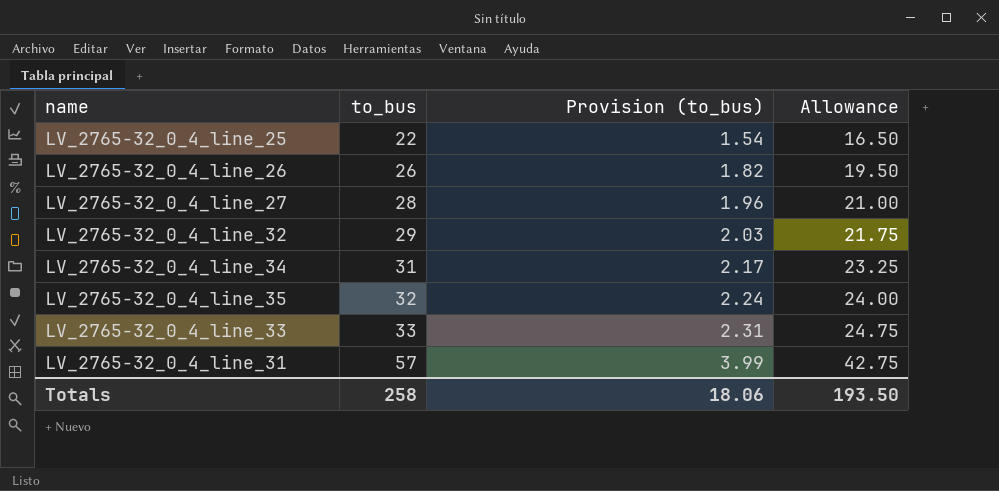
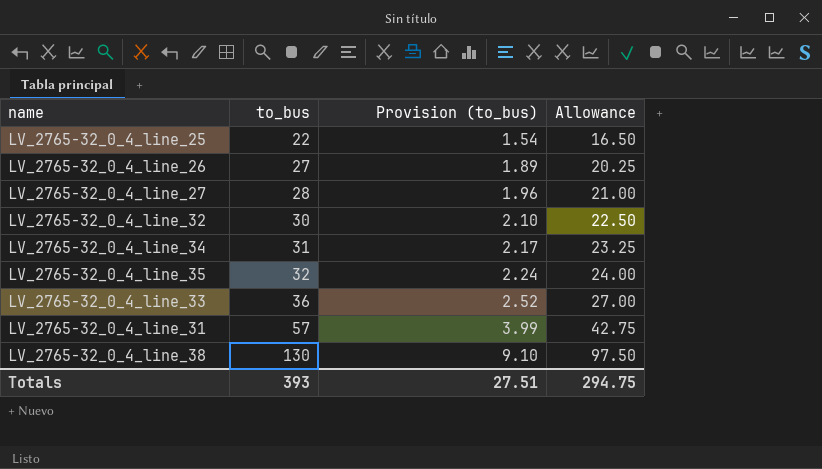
LV_2765-32_0_4_line_26 | to_bus: 26 -> 27
LV_2765-32_0_4_line_26 | Provision (to_bus): 1.82 -> 1.89
LV_2765-32_0_4_line_26 | Allowance: 19.50 -> 20.25
LV_2765-32_0_4_line_32 | to_bus: 29 -> 30
LV_2765-32_0_4_line_32 | Provision (to_bus): 2.03 -> 2.10
LV_2765-32_0_4_line_32 | Allowance: 21.75 -> 22.50
LV_2765-32_0_4_line_33 | to_bus: 33 -> 36
LV_2765-32_0_4_line_33 | Provision (to_bus): 2.31 -> 2.52
LV_2765-32_0_4_line_33 | Allowance: 24.75 -> 27.00
row LV_2765-32_0_4_line_38: none -> 130 | 9.10 | 97.50
Totals | to_bus: 258 -> 393
Totals | Provision (to_bus): 18.06 -> 27.51
Totals | Allowance: 193.50 -> 294.75

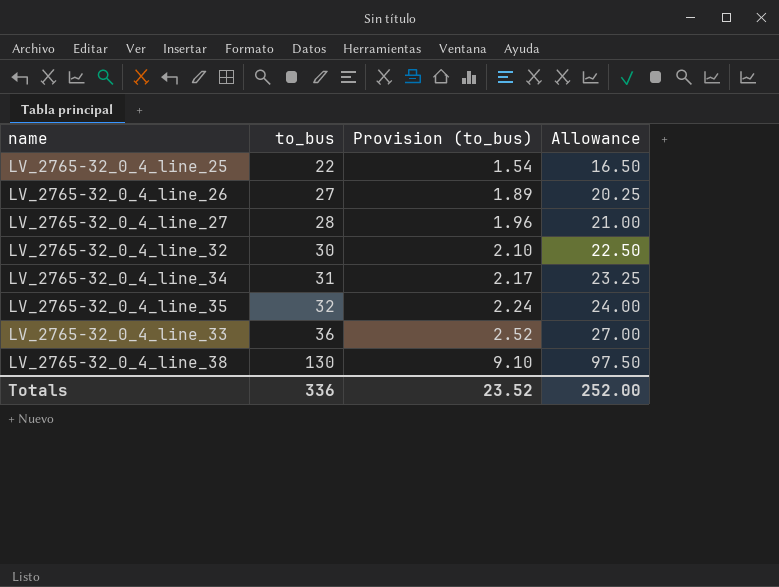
row LV_2765-32_0_4_line_31: 57 | 3.99 | 42.75 -> none
Totals | to_bus: 393 -> 336
Totals | Provision (to_bus): 27.51 -> 23.52
Totals | Allowance: 294.75 -> 252.00

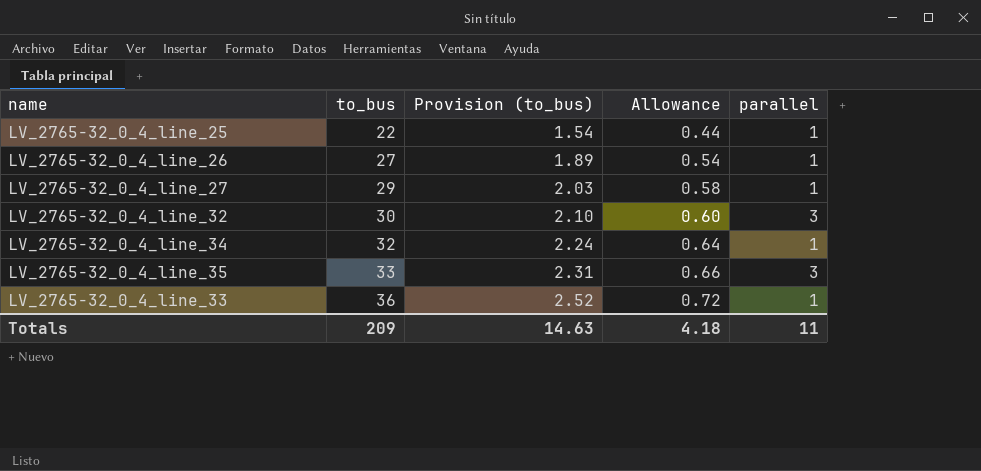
column Allowance | formula: [to_bus] * 0.75 -> [to_bus] * 0.02
column parallel | position: none -> 5
row LV_2765-32_0_4_line_38: 130 | 9.10 | 97.50 -> none
LV_2765-32_0_4_line_27 | to_bus: 28 -> 29
LV_2765-32_0_4_line_27 | Provision (to_bus): 1.96 -> 2.03
LV_2765-32_0_4_line_34 | to_bus: 31 -> 32
LV_2765-32_0_4_line_34 | Provision (to_bus): 2.17 -> 2.24
LV_2765-32_0_4_line_35 | to_bus: 32 -> 33
LV_2765-32_0_4_line_35 | Provision (to_bus): 2.24 -> 2.31
Totals | to_bus: 336 -> 209
Totals | Provision (to_bus): 23.52 -> 14.63
Totals | Allowance: 252.00 -> 4.18

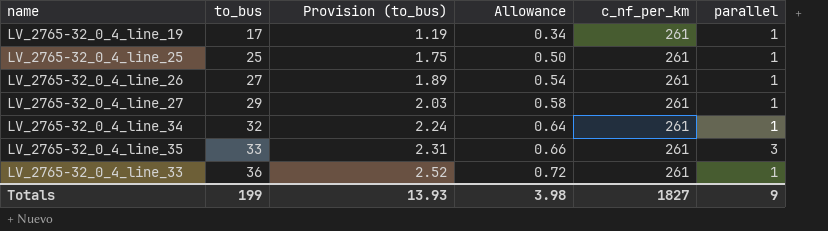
column c_nf_per_km | position: none -> 5
row LV_2765-32_0_4_line_32: 30 | 2.10 | 0.60 | 3 -> none
row LV_2765-32_0_4_line_19: none -> 17 | 1.19 | 0.34 | 261 | 1
LV_2765-32_0_4_line_25 | to_bus: 22 -> 25
LV_2765-32_0_4_line_25 | Provision (to_bus): 1.54 -> 1.75
LV_2765-32_0_4_line_25 | Allowance: 0.44 -> 0.50
Totals | to_bus: 209 -> 199
Totals | Provision (to_bus): 14.63 -> 13.93
Totals | Allowance: 4.18 -> 3.98
Totals | parallel: 11 -> 9

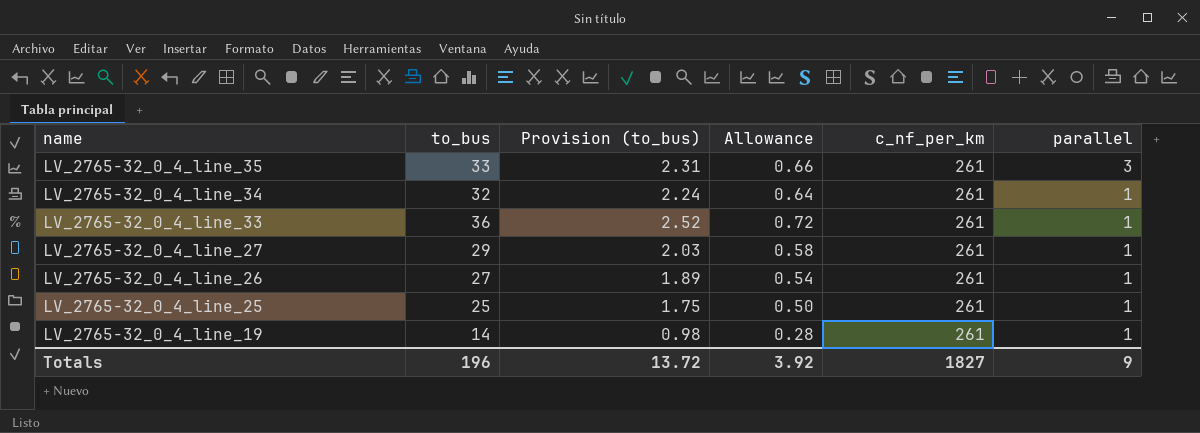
row order: to_bus ascending -> name descending
LV_2765-32_0_4_line_19 | to_bus: 17 -> 14
LV_2765-32_0_4_line_19 | Provision (to_bus): 1.19 -> 0.98
LV_2765-32_0_4_line_19 | Allowance: 0.34 -> 0.28
Totals | to_bus: 199 -> 196
Totals | Provision (to_bus): 13.93 -> 13.72
Totals | Allowance: 3.98 -> 3.92

